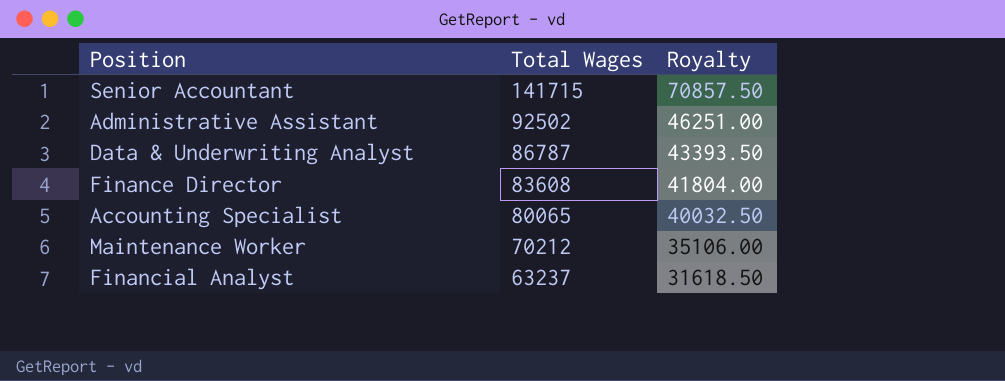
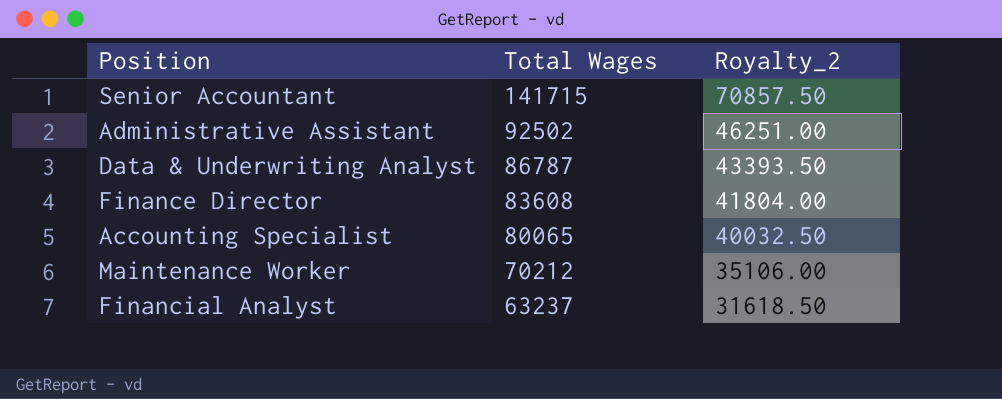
column name: Royalty -> Royalty_2

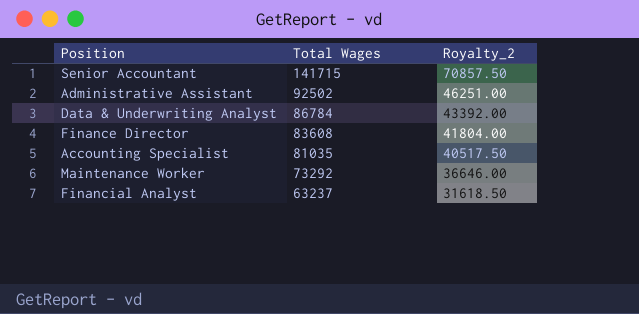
Data & Underwriting Analyst | Total Wages: 86787 -> 86784
Data & Underwriting Analyst | Royalty_2: 43393.50 -> 43392.00
Accounting Specialist | Total Wages: 80065 -> 81035
Accounting Specialist | Royalty_2: 40032.50 -> 40517.50
Maintenance Worker | Total Wages: 70212 -> 73292
Maintenance Worker | Royalty_2: 35106.00 -> 36646.00

